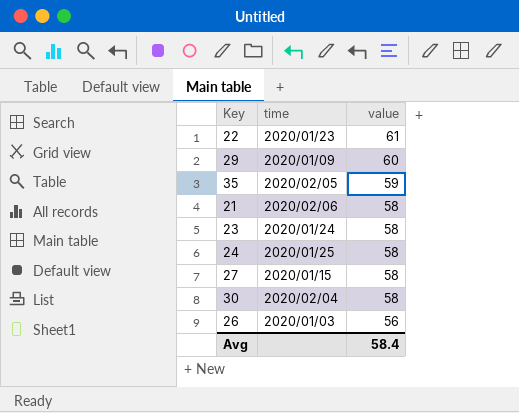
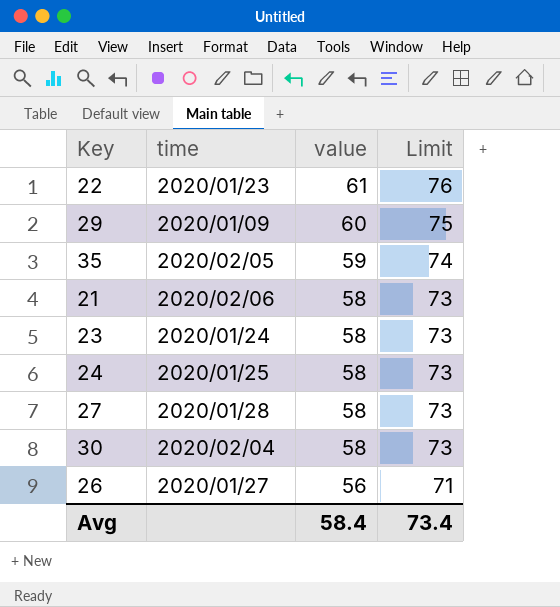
column Limit | formula: none -> [value] + 15
27 | time: 2020/01/15 -> 2020/01/28
26 | time: 2020/01/03 -> 2020/01/27

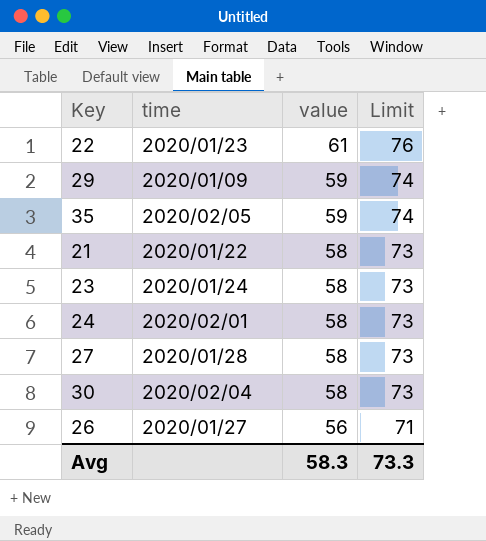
29 | value: 60 -> 59
29 | Limit: 75 -> 74
21 | time: 2020/02/06 -> 2020/01/22
24 | time: 2020/01/25 -> 2020/02/01
Avg | value: 58.4 -> 58.3
Avg | Limit: 73.4 -> 73.3

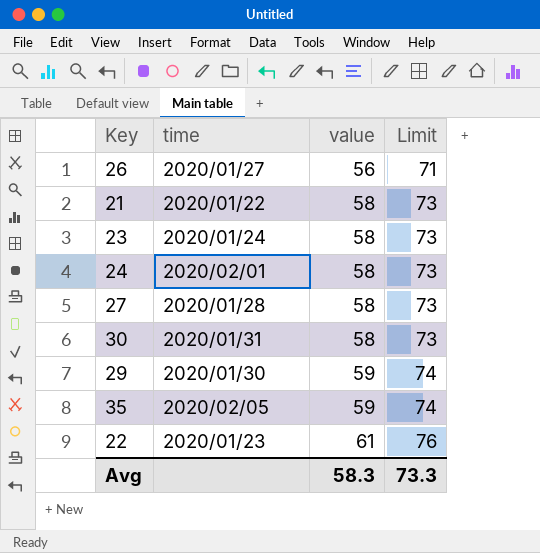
row order: value descending -> value ascending
30 | time: 2020/02/04 -> 2020/01/31
29 | time: 2020/01/09 -> 2020/01/30

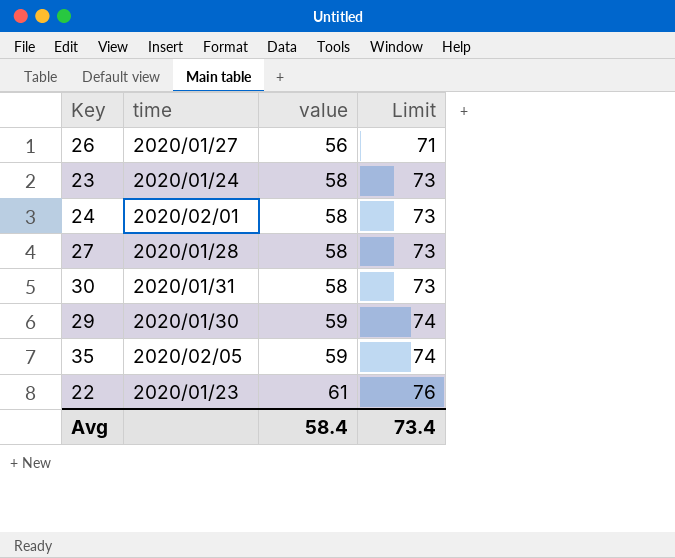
row 21: 2020/01/22 | 58 | 73 -> none
Avg | value: 58.3 -> 58.4
Avg | Limit: 73.3 -> 73.4

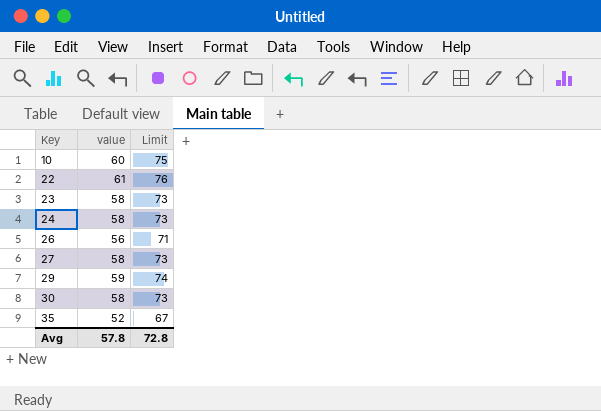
row order: value ascending -> Key ascending
column time | position: 2 -> none
row 10: none -> 60 | 75
35 | value: 59 -> 52
35 | Limit: 74 -> 67
Avg | value: 58.4 -> 57.8
Avg | Limit: 73.4 -> 72.8

